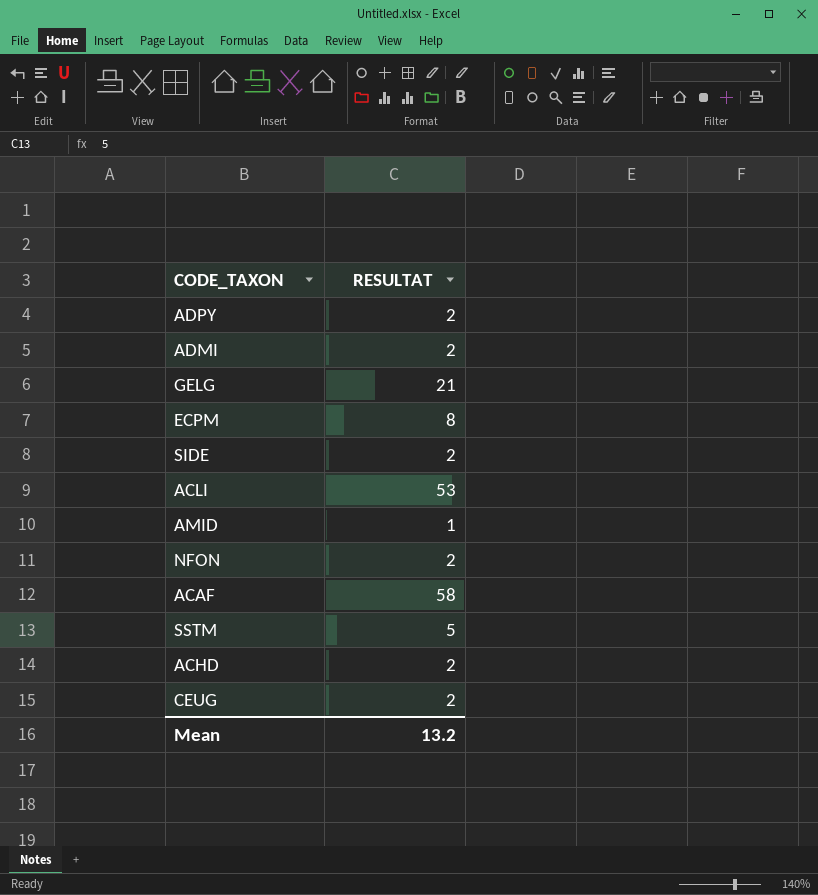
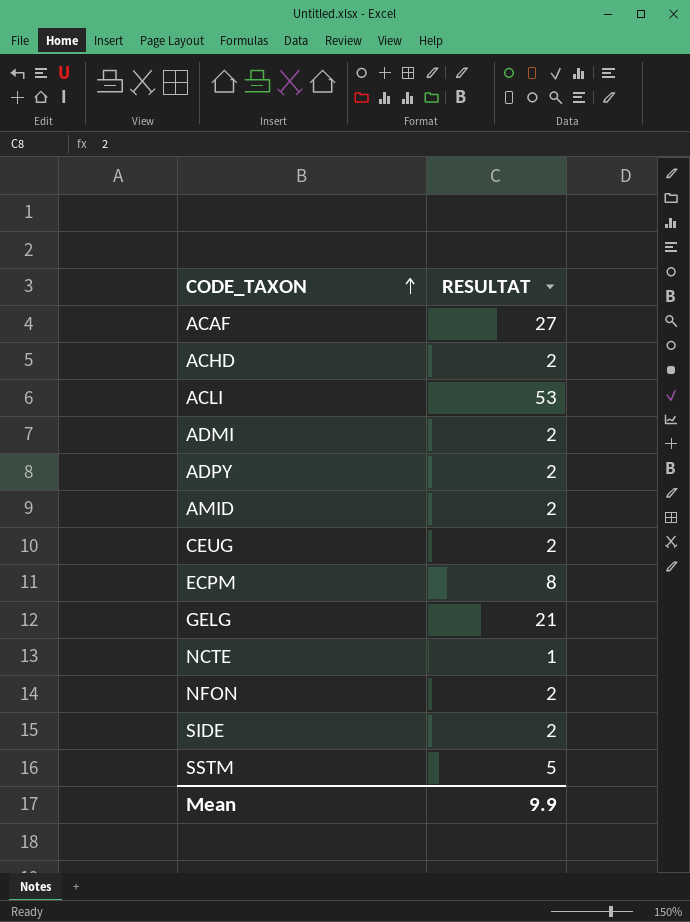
row order: none -> CODE_TAXON ascending
ACAF | RESULTAT: 58 -> 27
AMID | RESULTAT: 1 -> 2
row NCTE: none -> 1
Mean | RESULTAT: 13.2 -> 9.9

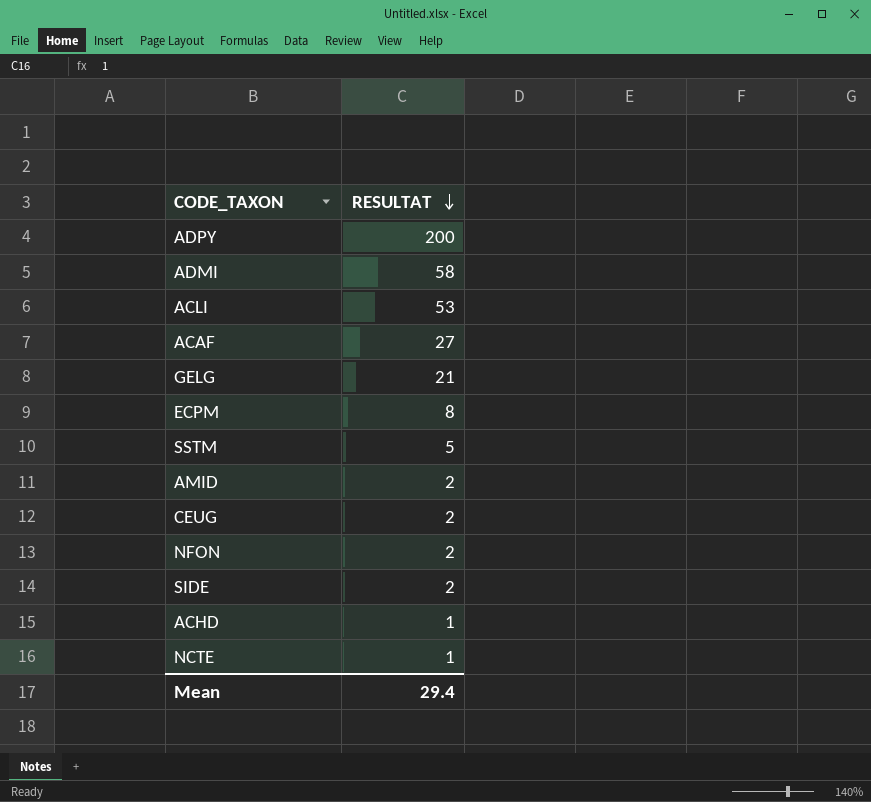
row order: CODE_TAXON ascending -> RESULTAT descending
ADPY | RESULTAT: 2 -> 200
ADMI | RESULTAT: 2 -> 58
ACHD | RESULTAT: 2 -> 1
Mean | RESULTAT: 9.9 -> 29.4

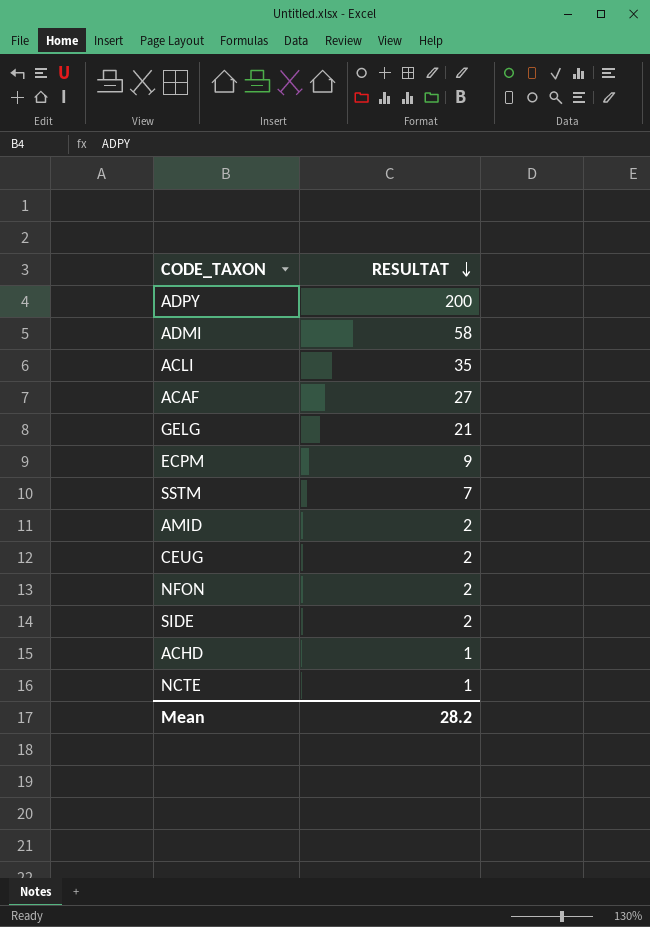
ACLI | RESULTAT: 53 -> 35
ECPM | RESULTAT: 8 -> 9
SSTM | RESULTAT: 5 -> 7
Mean | RESULTAT: 29.4 -> 28.2

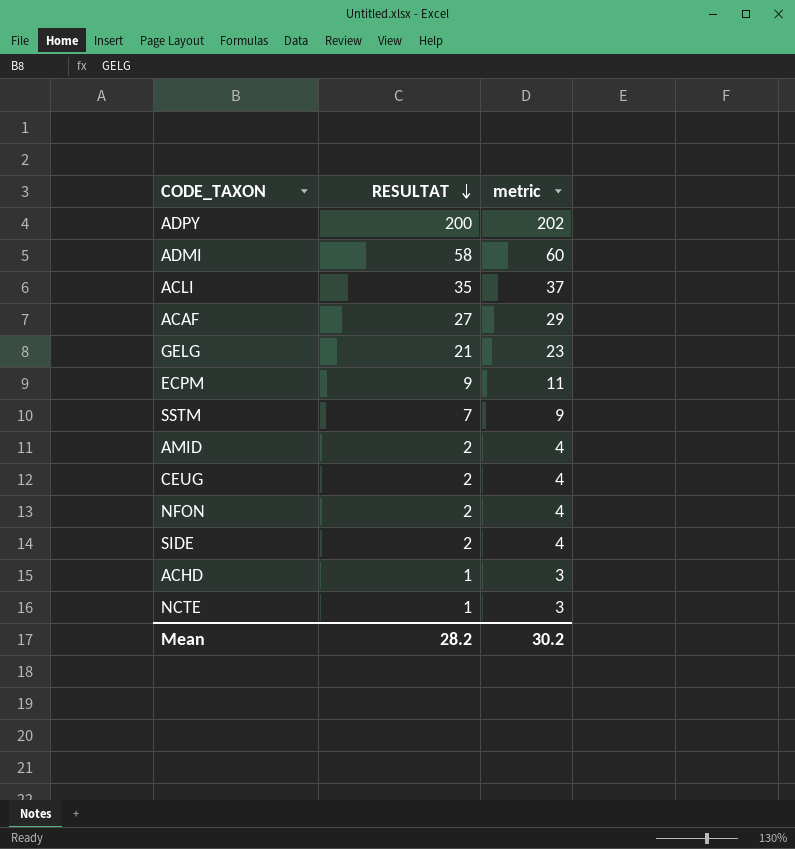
column metric | formula: none -> [RESULTAT] + 2

